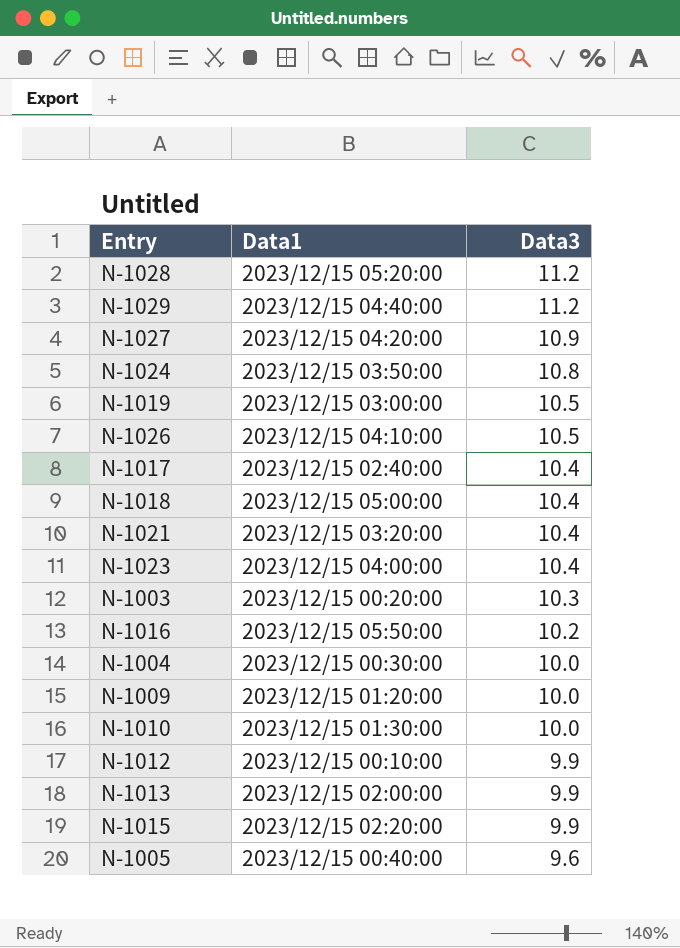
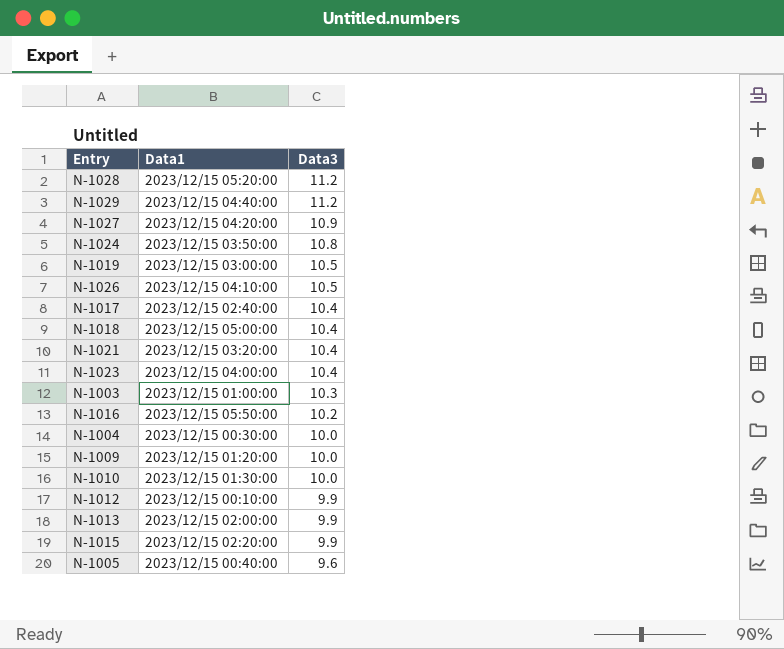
N-1003 | Data1: 2023/12/15 00:20:00 -> 2023/12/15 01:00:00

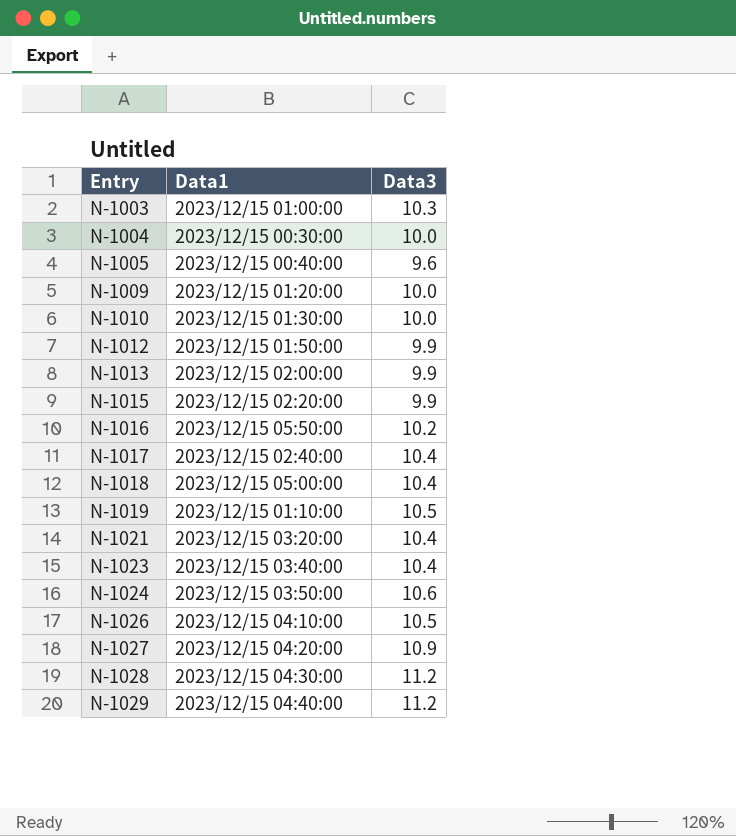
row order: Data3 descending -> Entry ascending
N-1012 | Data1: 2023/12/15 00:10:00 -> 2023/12/15 01:50:00
N-1019 | Data1: 2023/12/15 03:00:00 -> 2023/12/15 01:10:00
N-1023 | Data1: 2023/12/15 04:00:00 -> 2023/12/15 03:40:00
N-1024 | Data3: 10.8 -> 10.6
N-1028 | Data1: 2023/12/15 05:20:00 -> 2023/12/15 04:30:00

